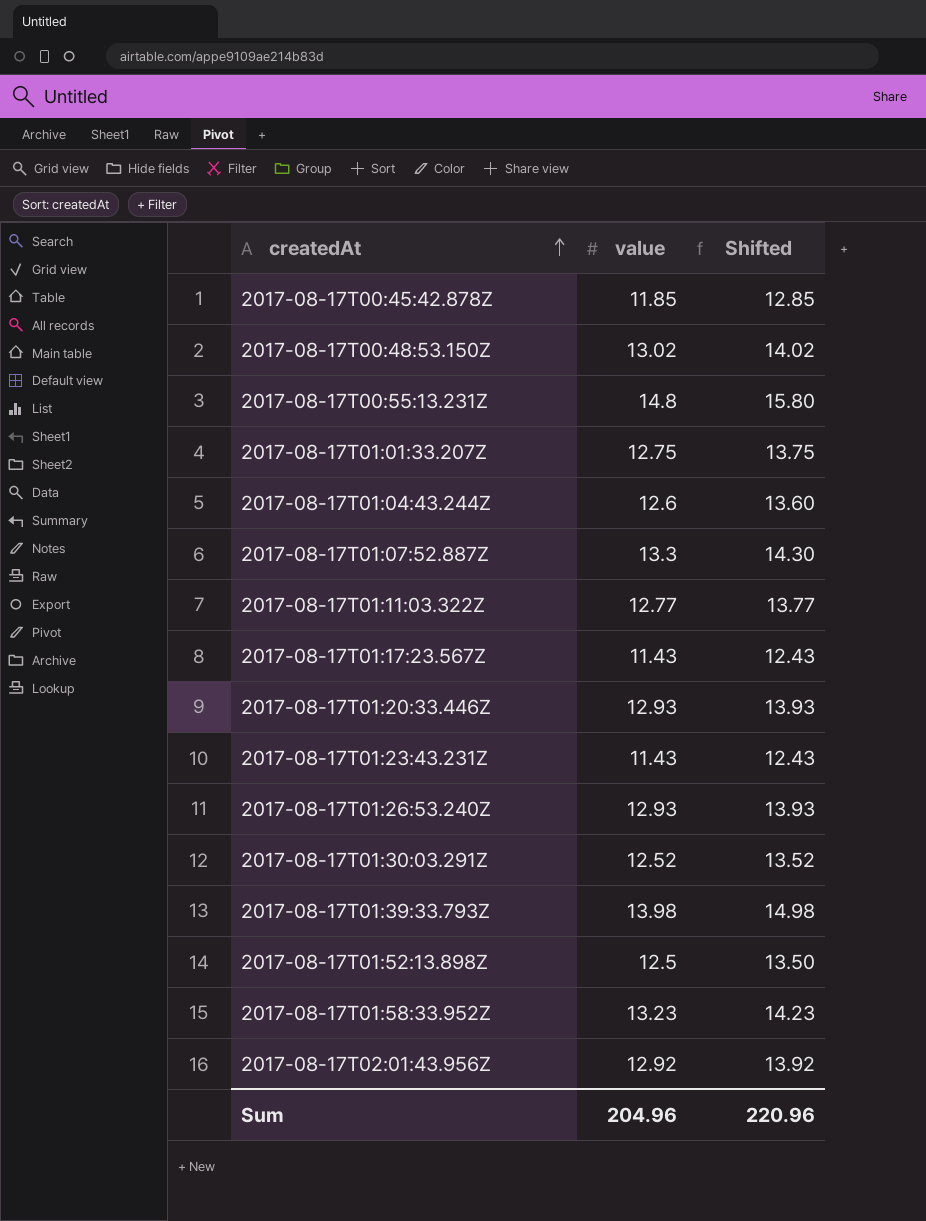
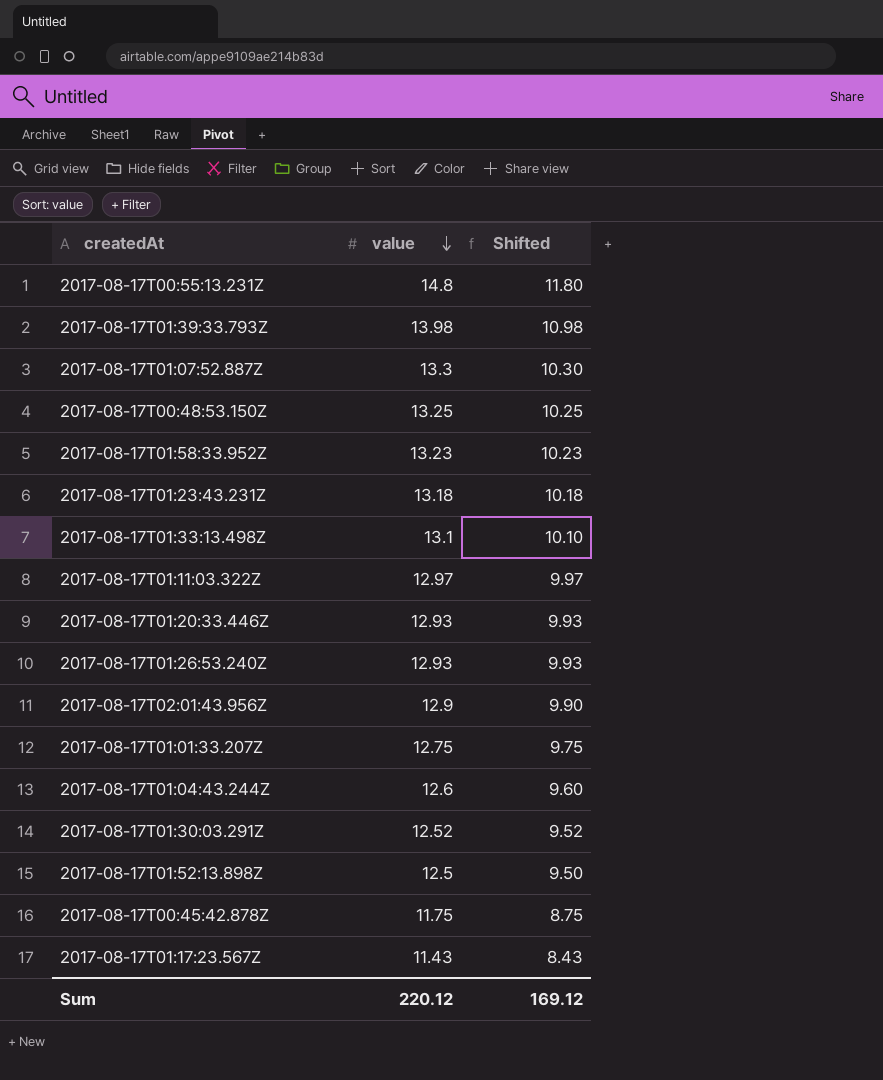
row order: createdAt ascending -> value descending
column Shifted | formula: [value] + 1 -> [value] - 3
2017-08-17T00:48:53.150Z | value: 13.02 -> 13.25
2017-08-17T01:23:43.231Z | value: 11.43 -> 13.18
row 2017-08-17T01:33:13.498Z: none -> 13.1 | 10.10
2017-08-17T01:11:03.322Z | value: 12.77 -> 12.97
2017-08-17T02:01:43.956Z | value: 12.92 -> 12.9
2017-08-17T00:45:42.878Z | value: 11.85 -> 11.75
Sum | value: 204.96 -> 220.12
Sum | Shifted: 220.96 -> 169.12

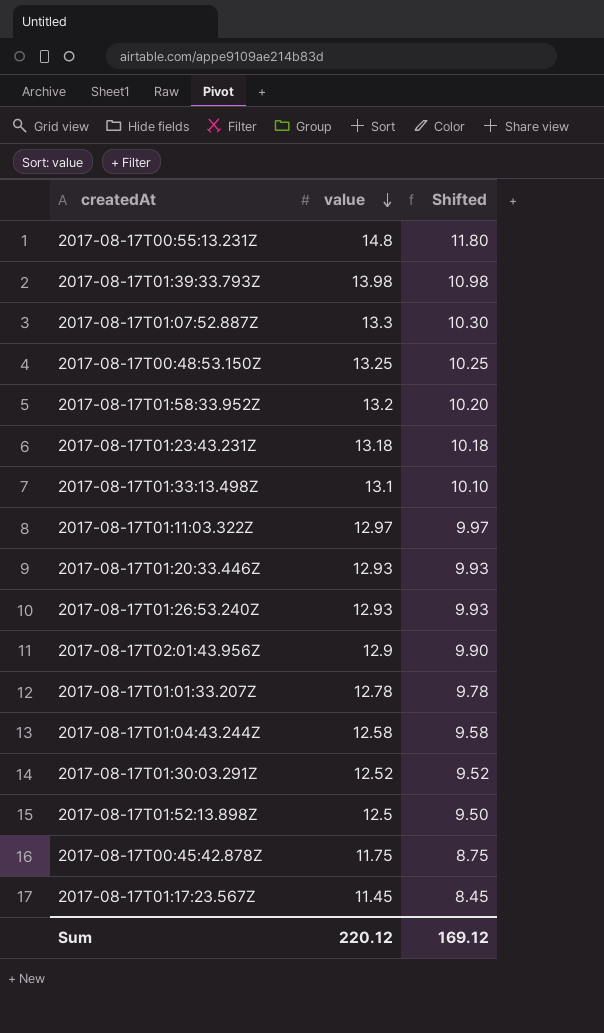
2017-08-17T01:58:33.952Z | value: 13.23 -> 13.2
2017-08-17T01:58:33.952Z | Shifted: 10.23 -> 10.20
2017-08-17T01:01:33.207Z | value: 12.75 -> 12.78
2017-08-17T01:01:33.207Z | Shifted: 9.75 -> 9.78
2017-08-17T01:04:43.244Z | value: 12.6 -> 12.58
2017-08-17T01:04:43.244Z | Shifted: 9.60 -> 9.58
2017-08-17T01:17:23.567Z | value: 11.43 -> 11.45
2017-08-17T01:17:23.567Z | Shifted: 8.43 -> 8.45

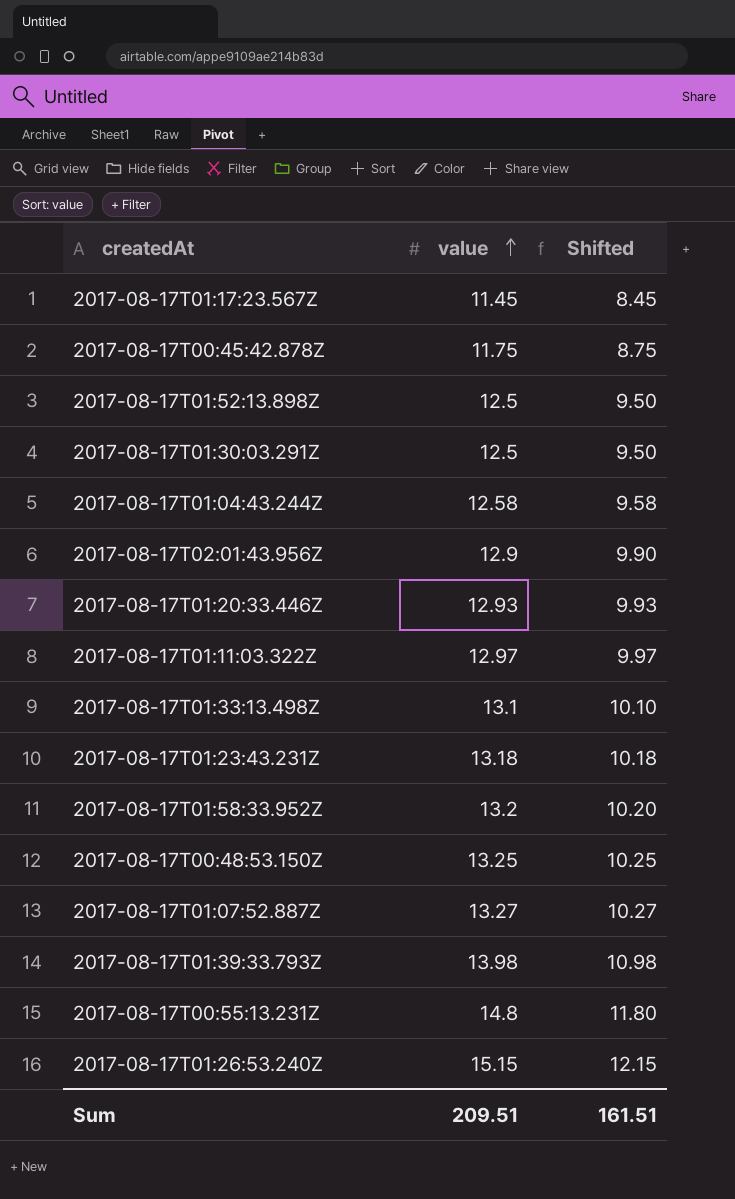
row order: value descending -> value ascending
row 2017-08-17T01:01:33.207Z: 12.78 | 9.78 -> none
2017-08-17T01:30:03.291Z | value: 12.52 -> 12.5
2017-08-17T01:30:03.291Z | Shifted: 9.52 -> 9.50
2017-08-17T01:07:52.887Z | value: 13.3 -> 13.27
2017-08-17T01:07:52.887Z | Shifted: 10.30 -> 10.27
2017-08-17T01:26:53.240Z | value: 12.93 -> 15.15
2017-08-17T01:26:53.240Z | Shifted: 9.93 -> 12.15
Sum | value: 220.12 -> 209.51
Sum | Shifted: 169.12 -> 161.51

